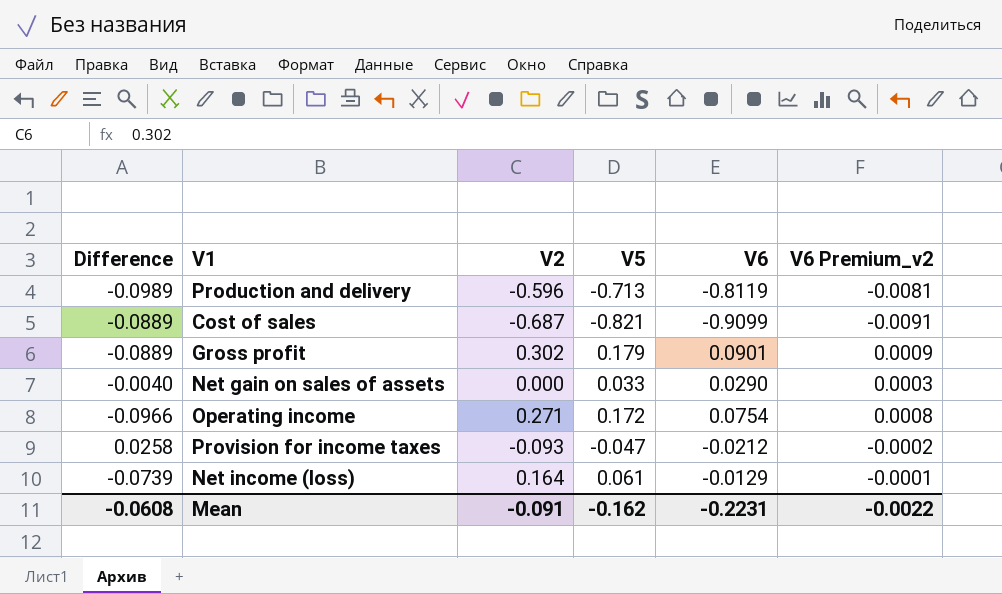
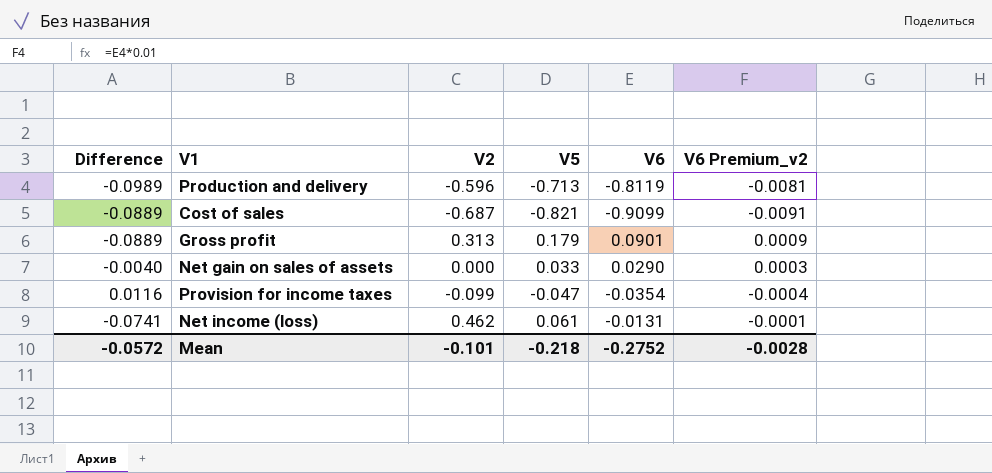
row Operating income: -0.0966 | 0.271 | 0.172 | 0.0754 | 0.0008 -> none
Gross profit | V2: 0.302 -> 0.313
Provision for income taxes | Difference: 0.0258 -> 0.0116
Provision for income taxes | V2: -0.093 -> -0.099
Provision for income taxes | V6: -0.0212 -> -0.0354
Provision for income taxes | V6 Premium_v2: -0.0002 -> -0.0004
Net income (loss) | Difference: -0.0739 -> -0.0741
Net income (loss) | V2: 0.164 -> 0.462
Net income (loss) | V6: -0.0129 -> -0.0131
Mean | Difference: -0.0608 -> -0.0572
Mean | V2: -0.091 -> -0.101
Mean | V5: -0.162 -> -0.218
Mean | V6: -0.2231 -> -0.2752
Mean | V6 Premium_v2: -0.0022 -> -0.0028

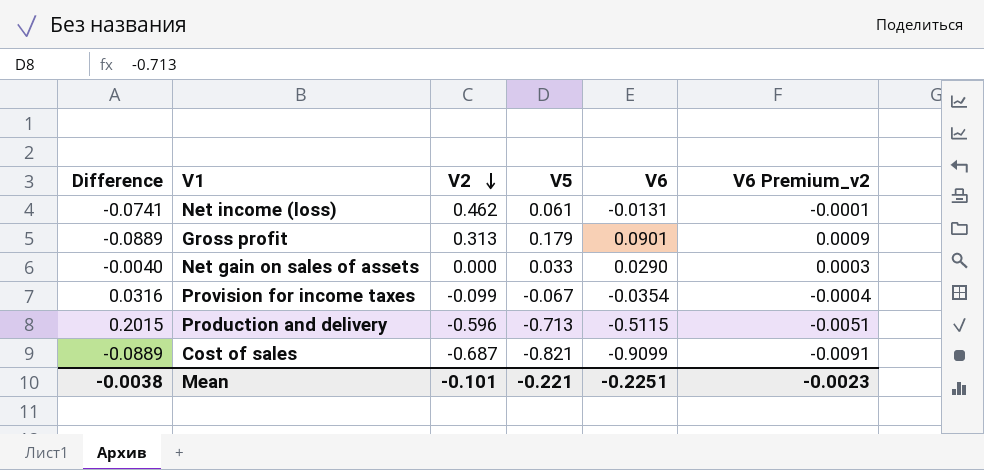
row order: none -> V2 descending
Provision for income taxes | Difference: 0.0116 -> 0.0316
Provision for income taxes | V5: -0.047 -> -0.067
Production and delivery | Difference: -0.0989 -> 0.2015
Production and delivery | V6: -0.8119 -> -0.5115
Production and delivery | V6 Premium_v2: -0.0081 -> -0.0051
Mean | Difference: -0.0572 -> -0.0038
Mean | V5: -0.218 -> -0.221
Mean | V6: -0.2752 -> -0.2251
Mean | V6 Premium_v2: -0.0028 -> -0.0023

